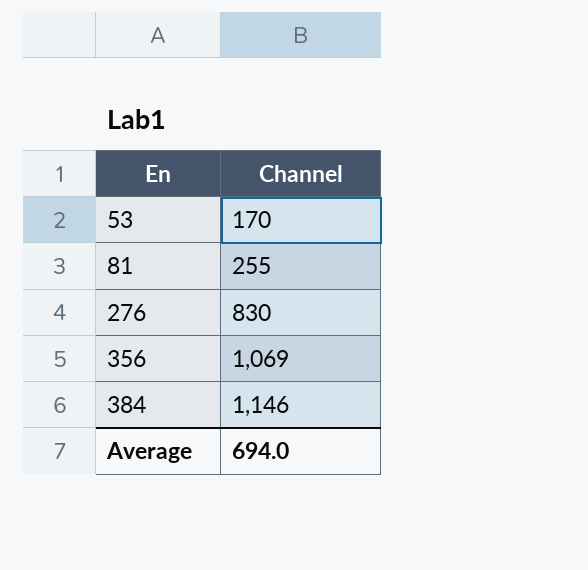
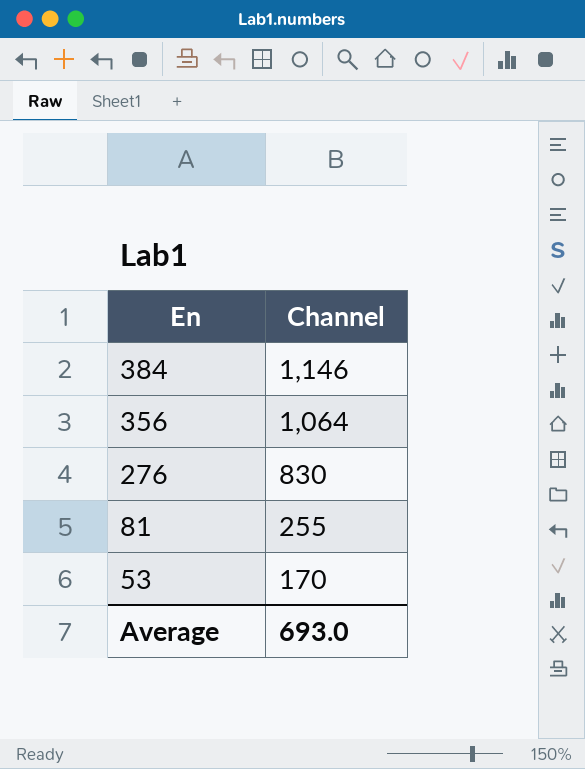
row order: En ascending -> En descending
356 | Channel: 1,069 -> 1,064
Average | Channel: 694.0 -> 693.0

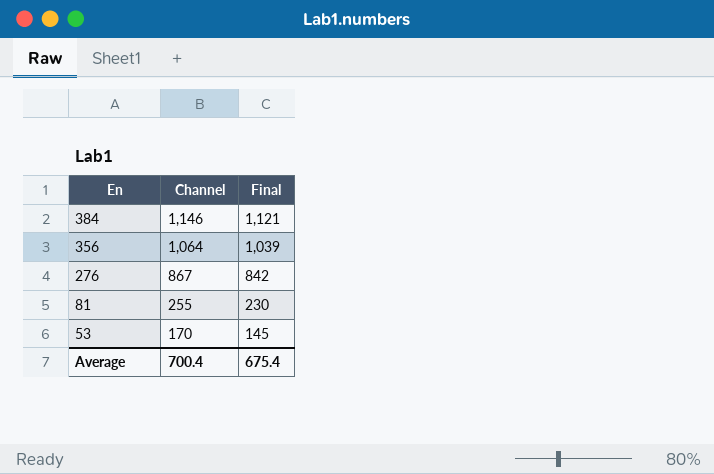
column Final | formula: none -> [Channel] - 25
276 | Channel: 830 -> 867
Average | Channel: 693.0 -> 700.4

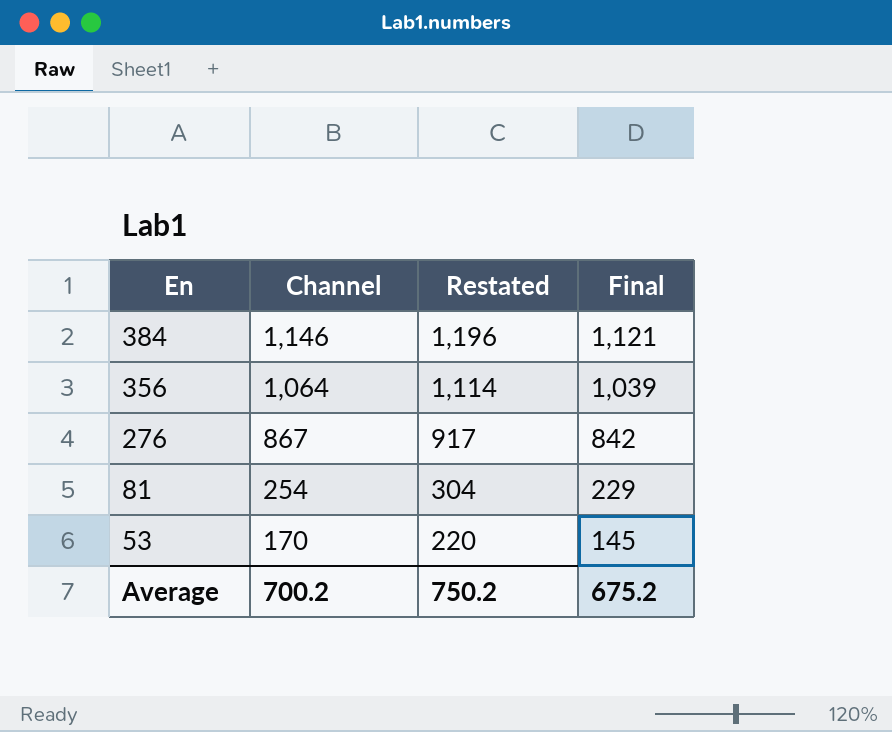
column Restated | formula: none -> [Channel] + 50
81 | Channel: 255 -> 254
81 | Final: 230 -> 229
Average | Channel: 700.4 -> 700.2
Average | Final: 675.4 -> 675.2

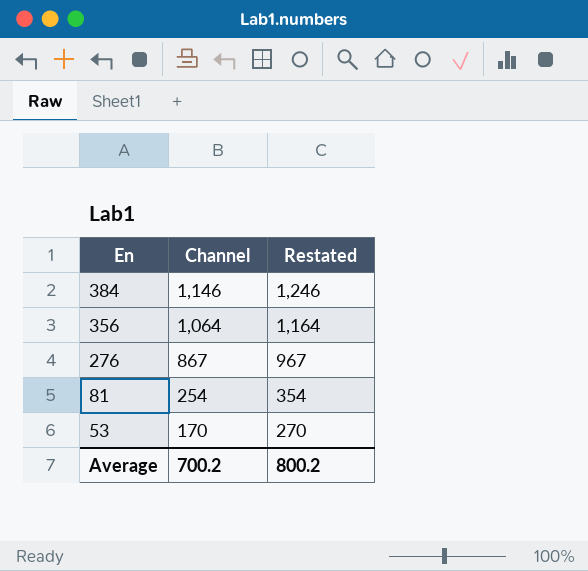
column Final | formula: [Channel] - 25 -> none
column Restated | formula: [Channel] + 50 -> [Channel] + 100
Average | Restated: 750.2 -> 800.2

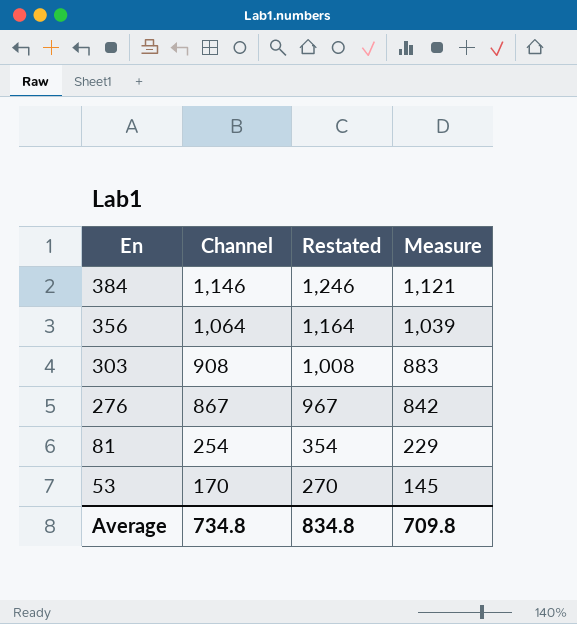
column Measure | formula: none -> [Channel] - 25
row 303: none -> 908 | 1,008 | 883
Average | Channel: 700.2 -> 734.8
Average | Restated: 800.2 -> 834.8

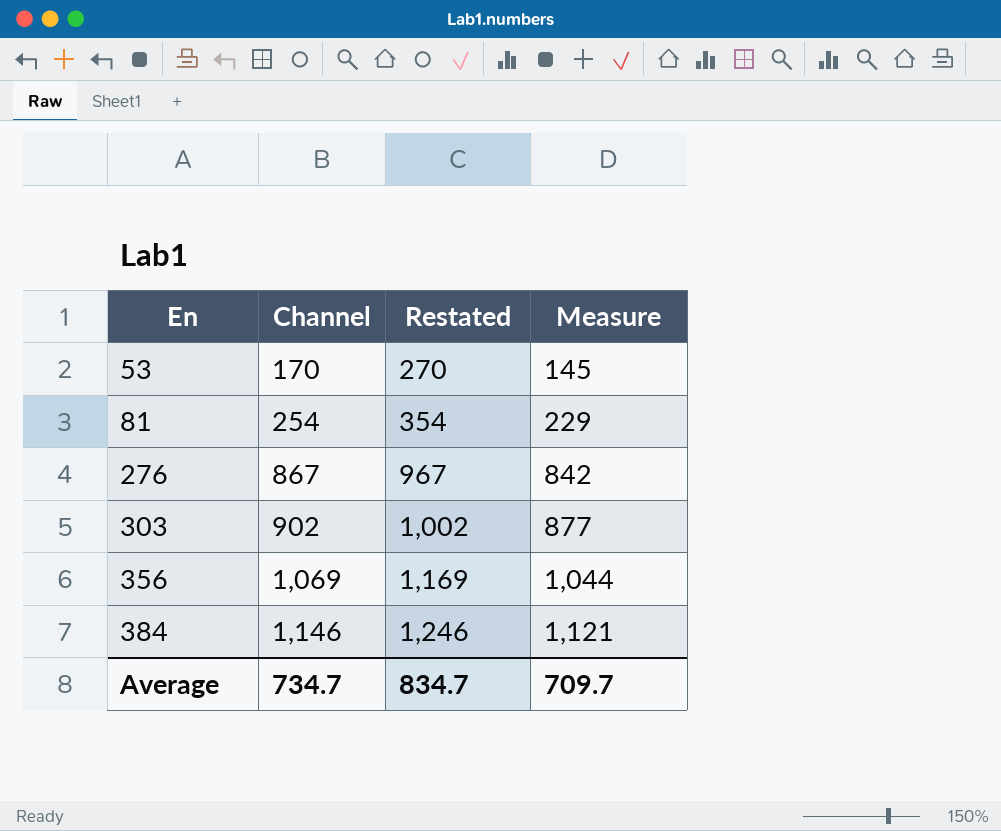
row order: En descending -> En ascending
303 | Channel: 908 -> 902
303 | Restated: 1,008 -> 1,002
303 | Measure: 883 -> 877
356 | Channel: 1,064 -> 1,069
356 | Restated: 1,164 -> 1,169
356 | Measure: 1,039 -> 1,044
Average | Channel: 734.8 -> 734.7
Average | Restated: 834.8 -> 834.7
Average | Measure: 709.8 -> 709.7

